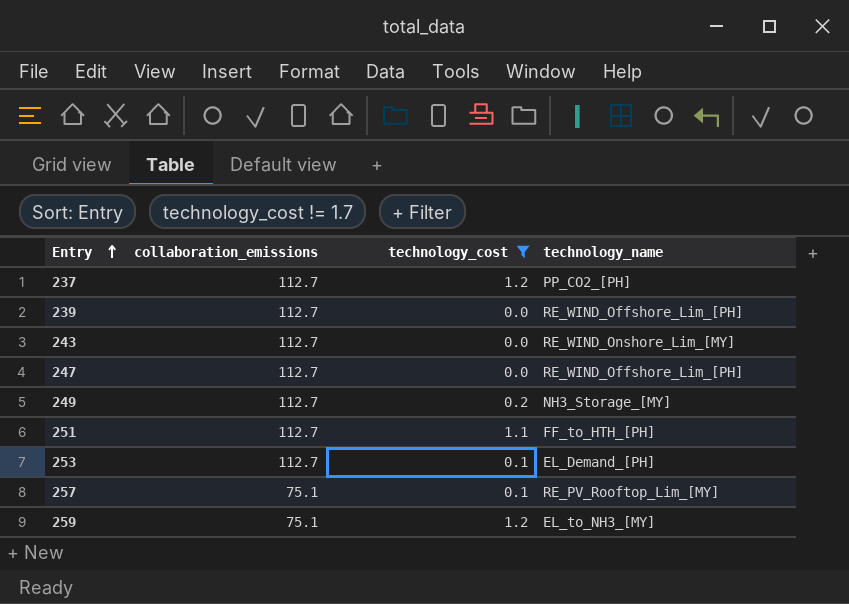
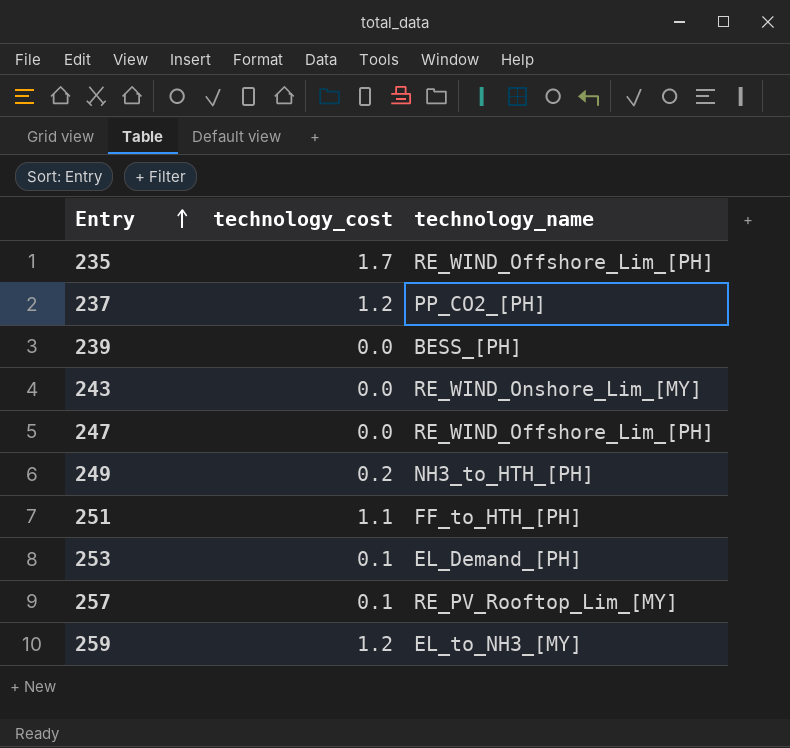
filter: technology_cost != 1.7 -> none
column collaboration_emissions | position: 2 -> none
239 | technology_name: RE_WIND_Offshore_Lim_[PH] -> BESS_[PH]
249 | technology_name: NH3_Storage_[MY] -> NH3_to_HTH_[PH]

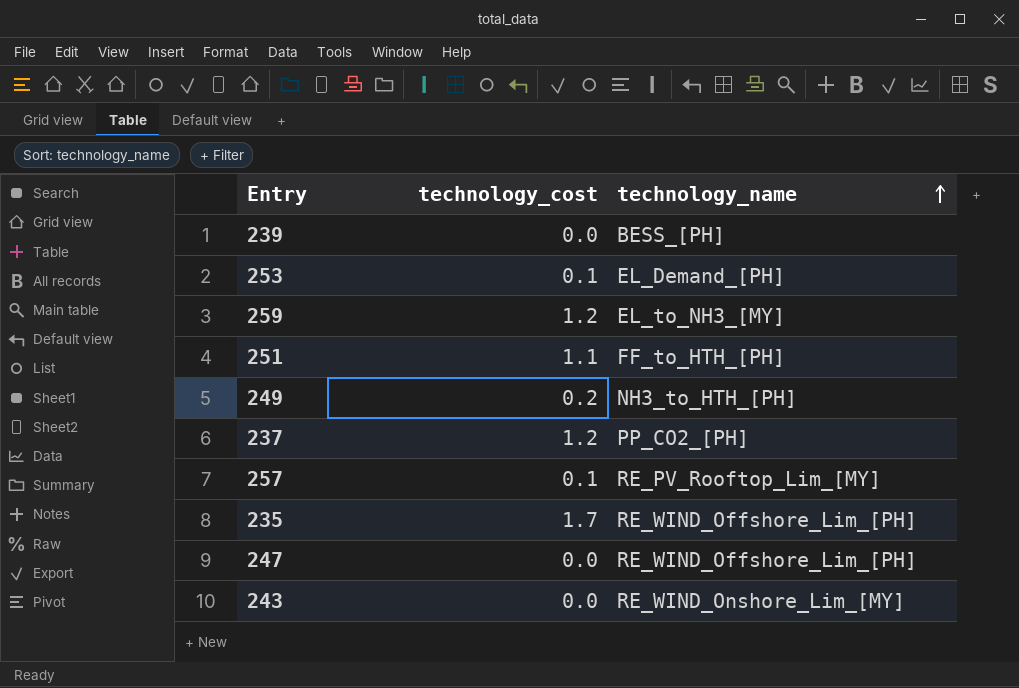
row order: Entry ascending -> technology_name ascending

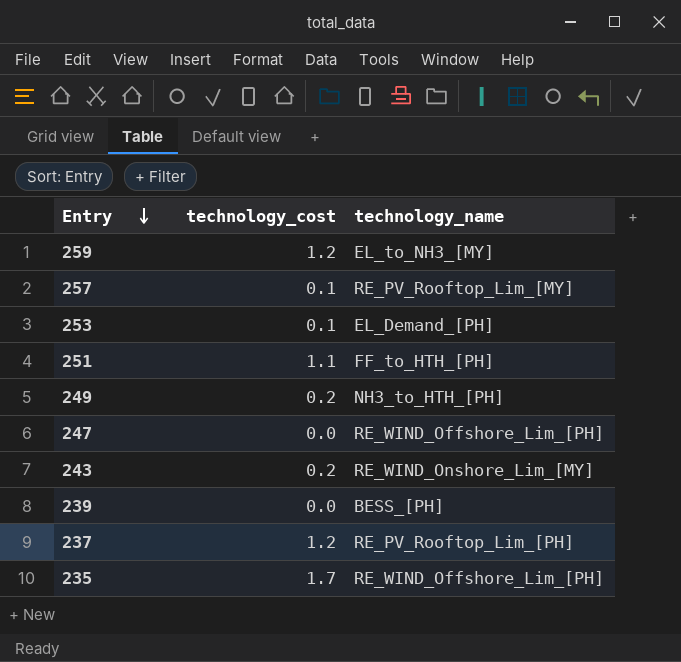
row order: technology_name ascending -> Entry descending
243 | technology_cost: 0.0 -> 0.2
237 | technology_name: PP_CO2_[PH] -> RE_PV_Rooftop_Lim_[PH]

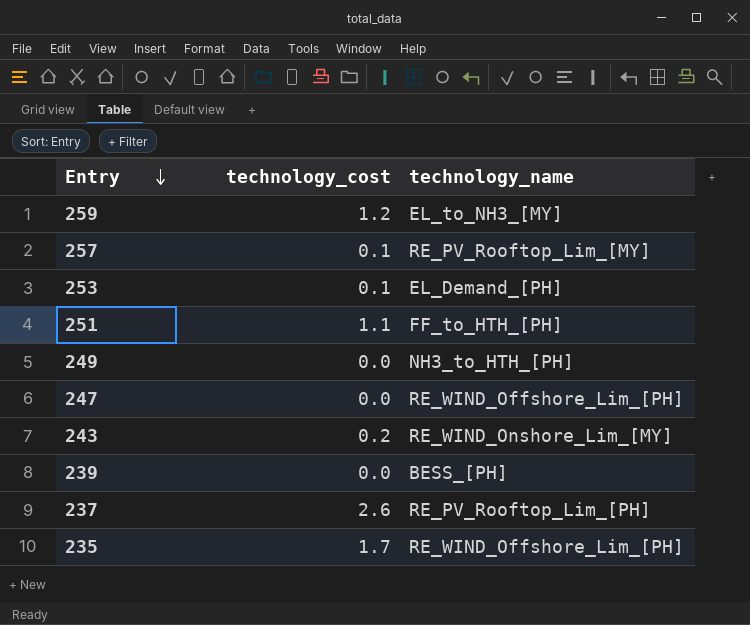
249 | technology_cost: 0.2 -> 0.0
237 | technology_cost: 1.2 -> 2.6

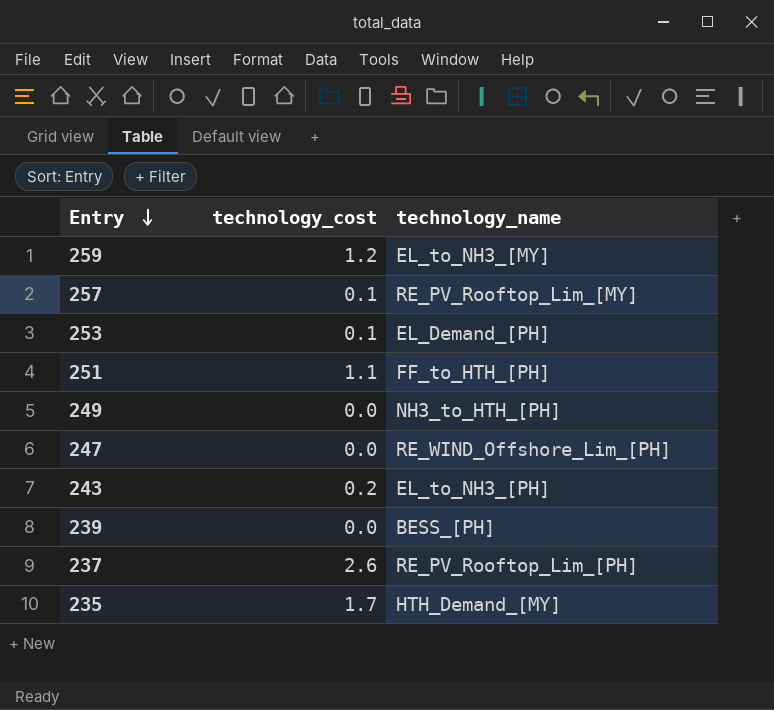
243 | technology_name: RE_WIND_Onshore_Lim_[MY] -> EL_to_NH3_[PH]
235 | technology_name: RE_WIND_Offshore_Lim_[PH] -> HTH_Demand_[MY]

